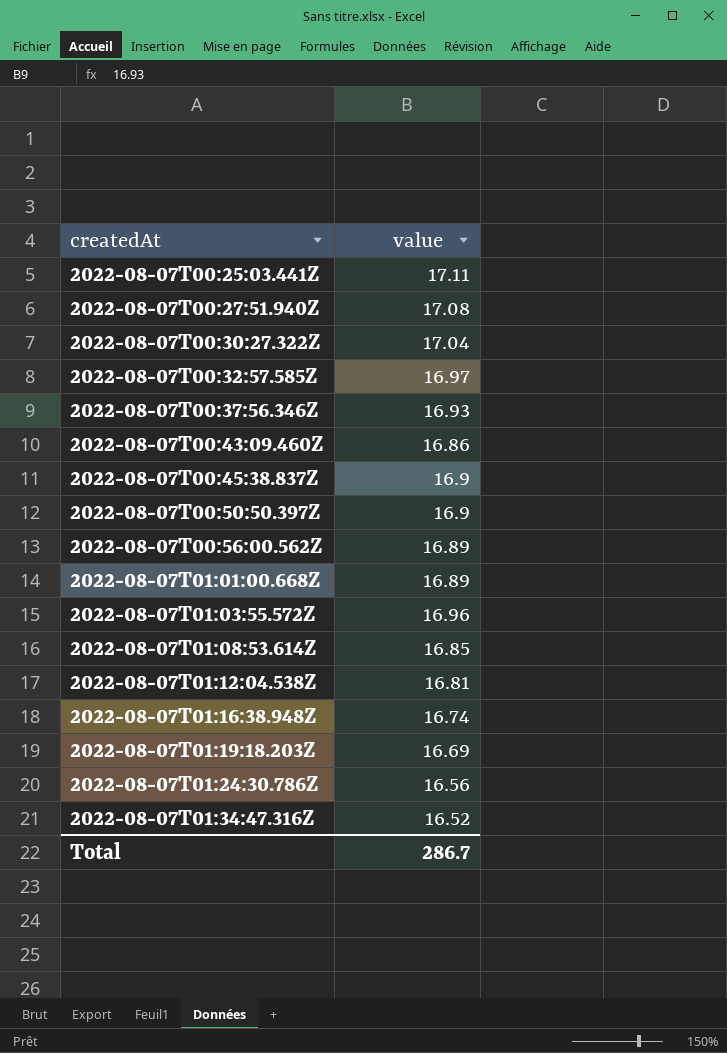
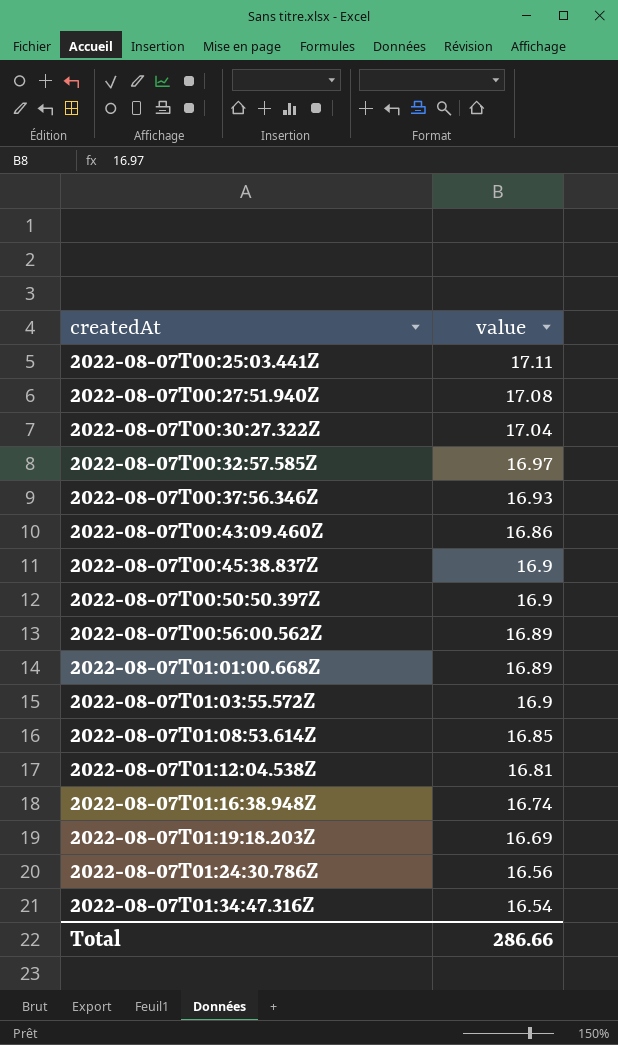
2022-08-07T01:03:55.572Z | value: 16.96 -> 16.9
2022-08-07T01:34:47.316Z | value: 16.52 -> 16.54
Total | value: 286.7 -> 286.66

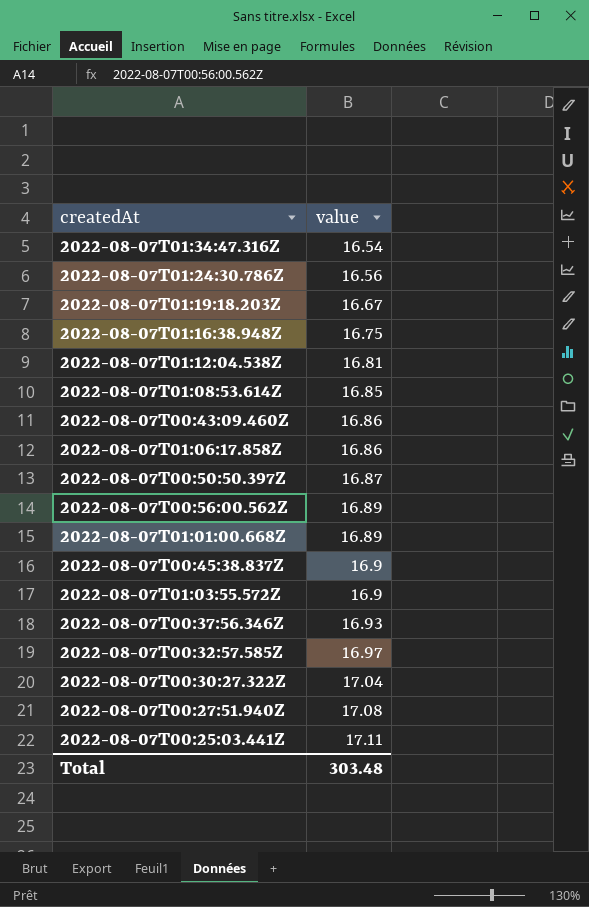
row order: createdAt ascending -> value ascending
2022-08-07T01:19:18.203Z | value: 16.69 -> 16.67
2022-08-07T01:16:38.948Z | value: 16.74 -> 16.75
row 2022-08-07T01:06:17.858Z: none -> 16.86
2022-08-07T00:50:50.397Z | value: 16.9 -> 16.87
Total | value: 286.66 -> 303.48

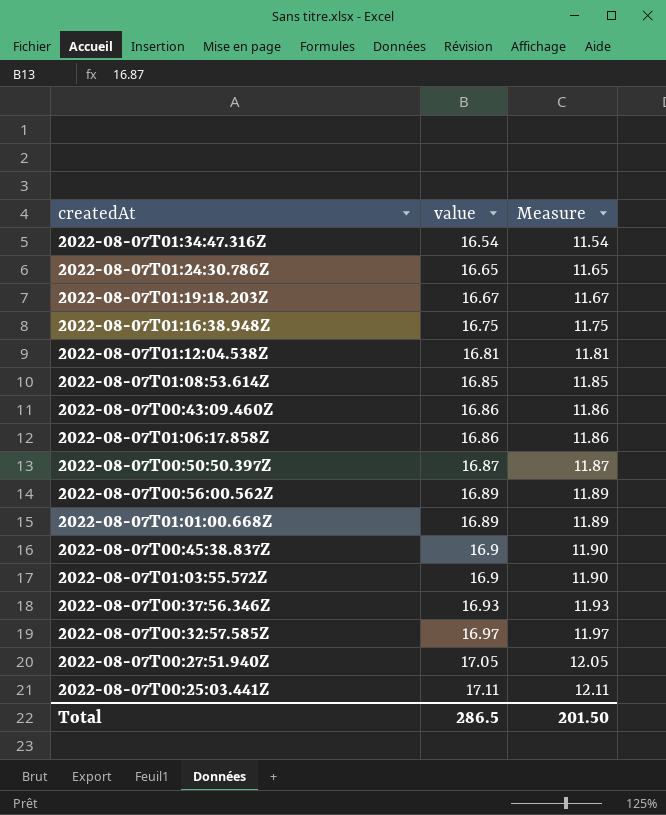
column Measure | formula: none -> [value] - 5
row 2022-08-07T00:30:27.322Z: 17.04 -> none
2022-08-07T01:24:30.786Z | value: 16.56 -> 16.65
2022-08-07T00:27:51.940Z | value: 17.08 -> 17.05
Total | value: 303.48 -> 286.5

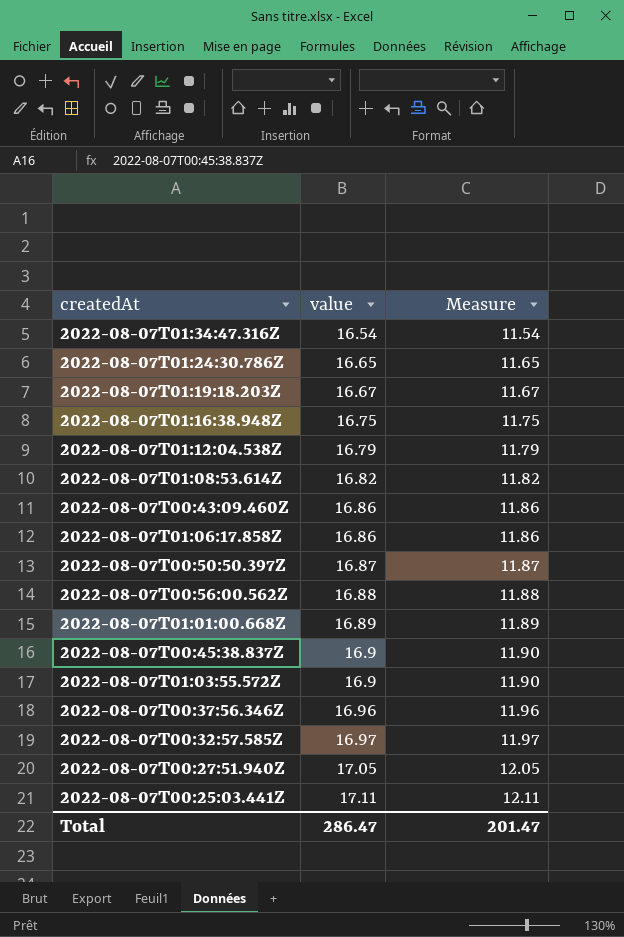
2022-08-07T01:12:04.538Z | value: 16.81 -> 16.79
2022-08-07T01:12:04.538Z | Measure: 11.81 -> 11.79
2022-08-07T01:08:53.614Z | value: 16.85 -> 16.82
2022-08-07T01:08:53.614Z | Measure: 11.85 -> 11.82
2022-08-07T00:56:00.562Z | value: 16.89 -> 16.88
2022-08-07T00:56:00.562Z | Measure: 11.89 -> 11.88
2022-08-07T00:37:56.346Z | value: 16.93 -> 16.96
2022-08-07T00:37:56.346Z | Measure: 11.93 -> 11.96
Total | value: 286.5 -> 286.47
Total | Measure: 201.50 -> 201.47

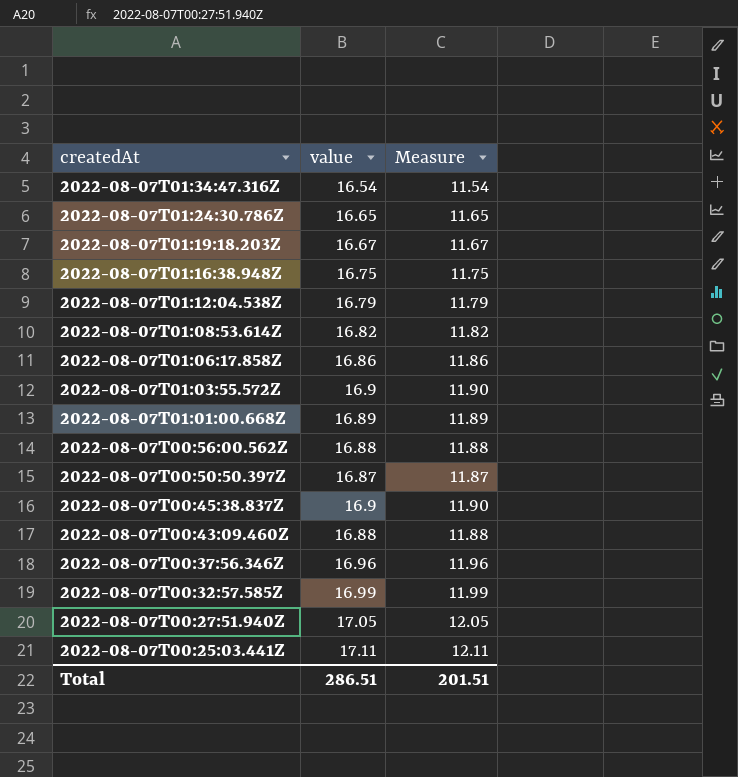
row order: value ascending -> createdAt descending
2022-08-07T00:43:09.460Z | value: 16.86 -> 16.88
2022-08-07T00:43:09.460Z | Measure: 11.86 -> 11.88
2022-08-07T00:32:57.585Z | value: 16.97 -> 16.99
2022-08-07T00:32:57.585Z | Measure: 11.97 -> 11.99
Total | value: 286.47 -> 286.51
Total | Measure: 201.47 -> 201.51

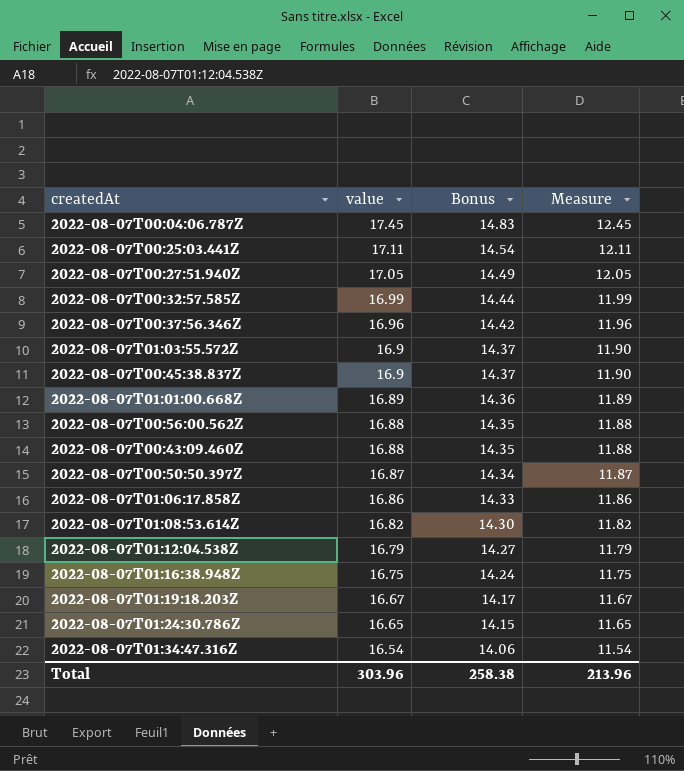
row order: createdAt descending -> value descending
column Bonus | formula: none -> [value] * 0.85
row 2022-08-07T00:04:06.787Z: none -> 17.45 | 14.83 | 12.45
Total | value: 286.51 -> 303.96
Total | Measure: 201.51 -> 213.96

